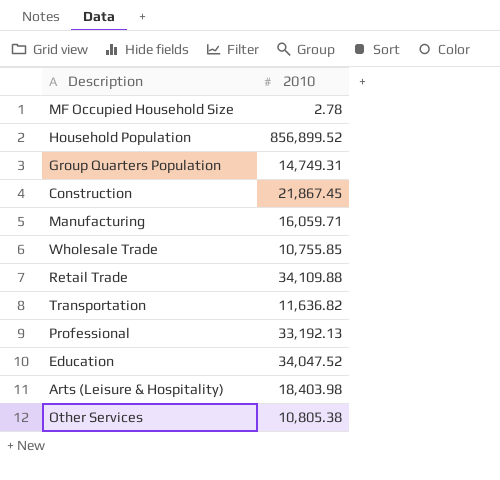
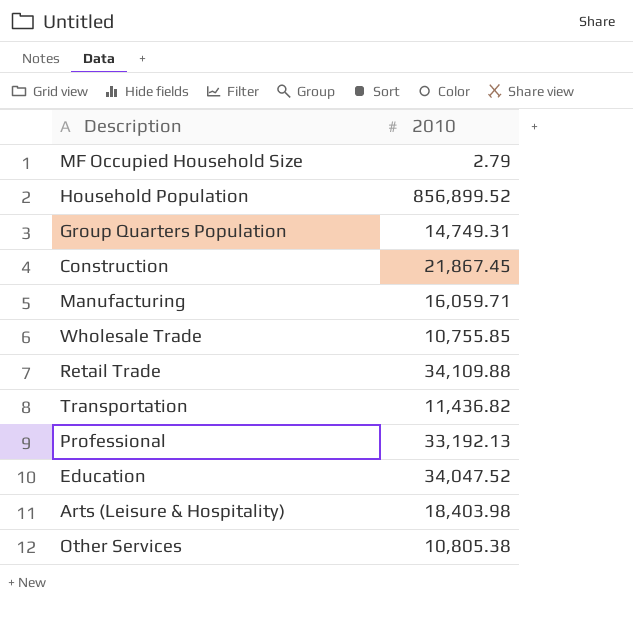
MF Occupied Household Size | 2010: 2.78 -> 2.79
Transportation | 2010: 11,636.82 -> 11,436.82

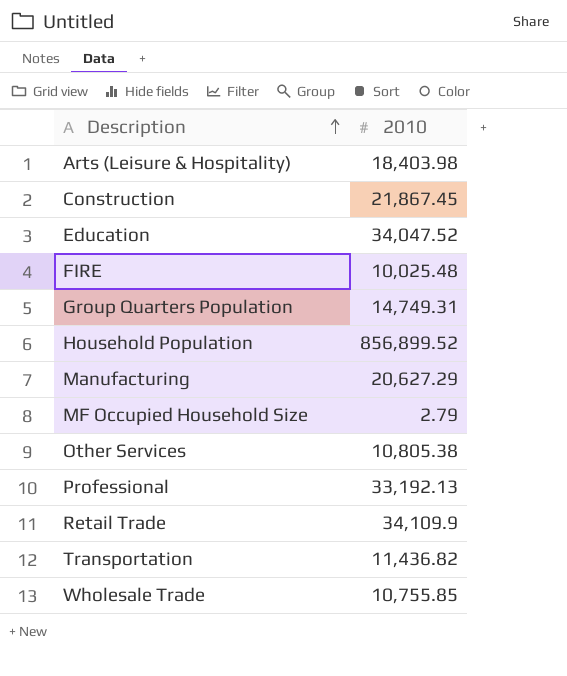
row order: none -> Description ascending
row FIRE: none -> 10,025.48
Manufacturing | 2010: 16,059.71 -> 20,627.29
Retail Trade | 2010: 34,109.88 -> 34,109.9

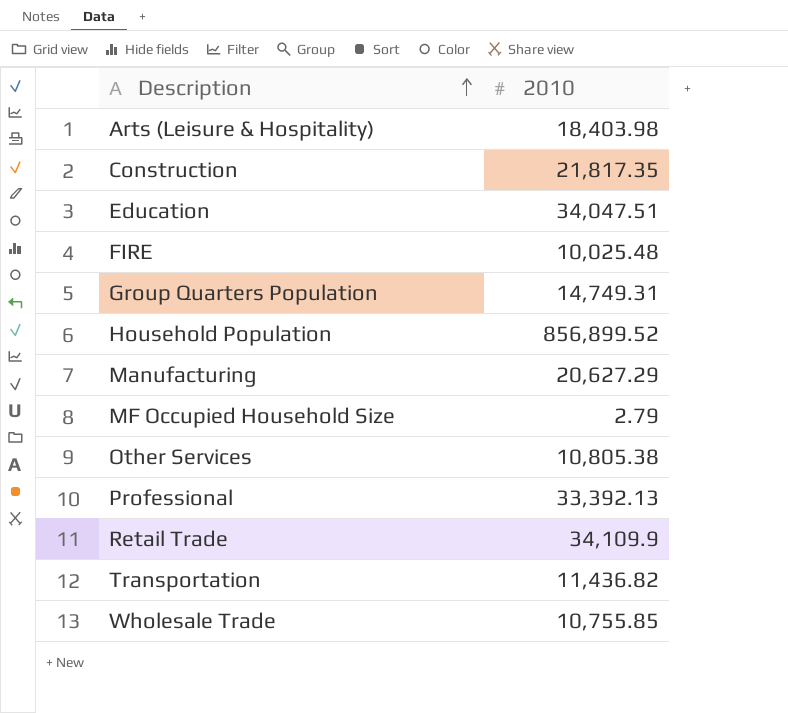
Construction | 2010: 21,867.45 -> 21,817.35
Education | 2010: 34,047.52 -> 34,047.51
Professional | 2010: 33,192.13 -> 33,392.13

